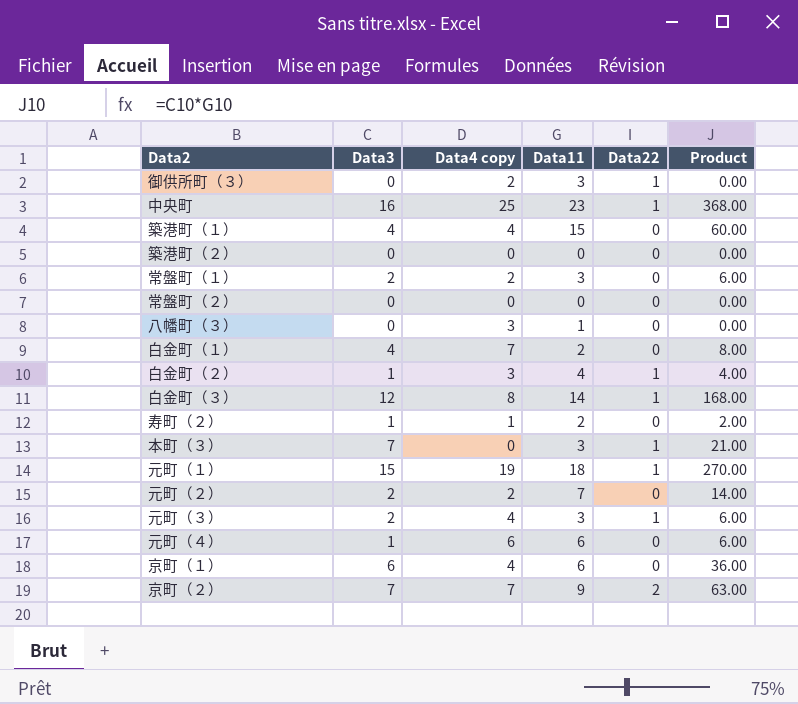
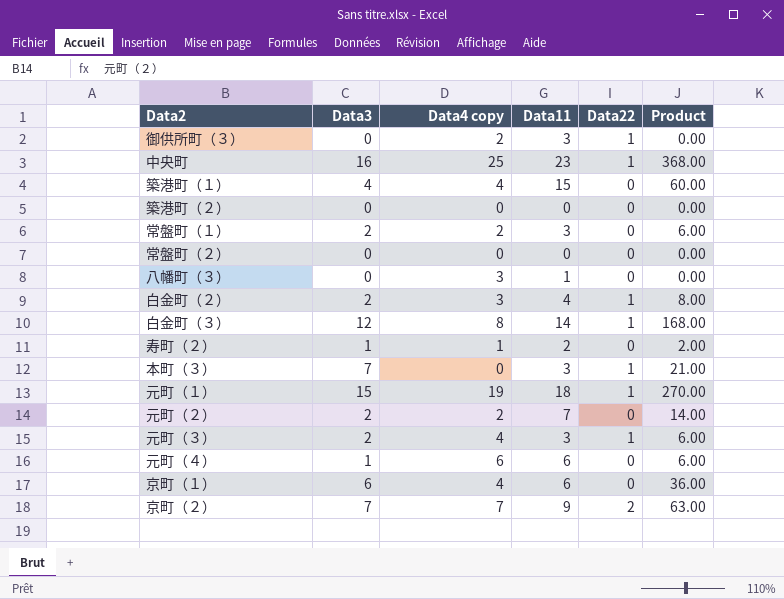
row 白金町（１）: 4 | 7 | 2 | 0 | 8.00 -> none
白金町（２） | Data3: 1 -> 2
白金町（２） | Product: 4.00 -> 8.00

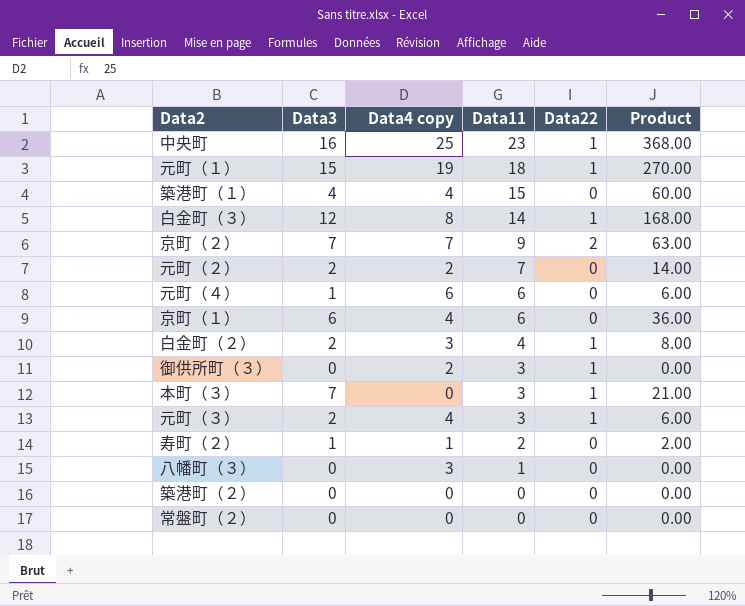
row order: none -> Data11 descending
row 常盤町（１）: 2 | 2 | 3 | 0 | 6.00 -> none

